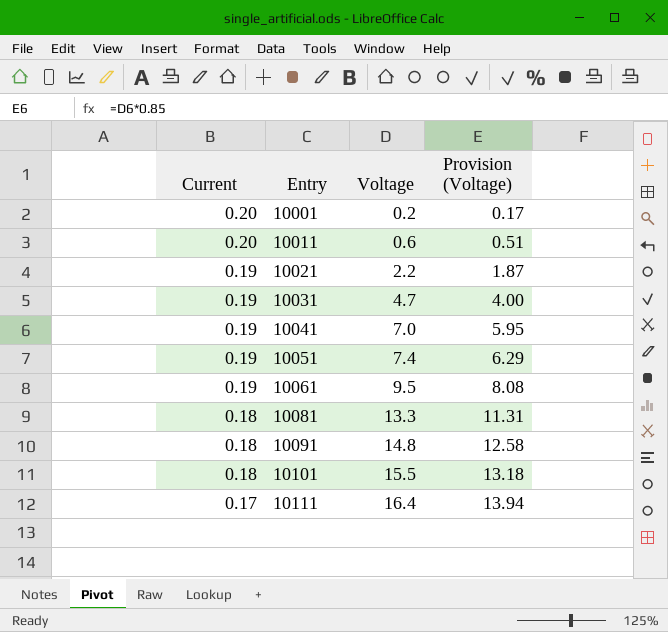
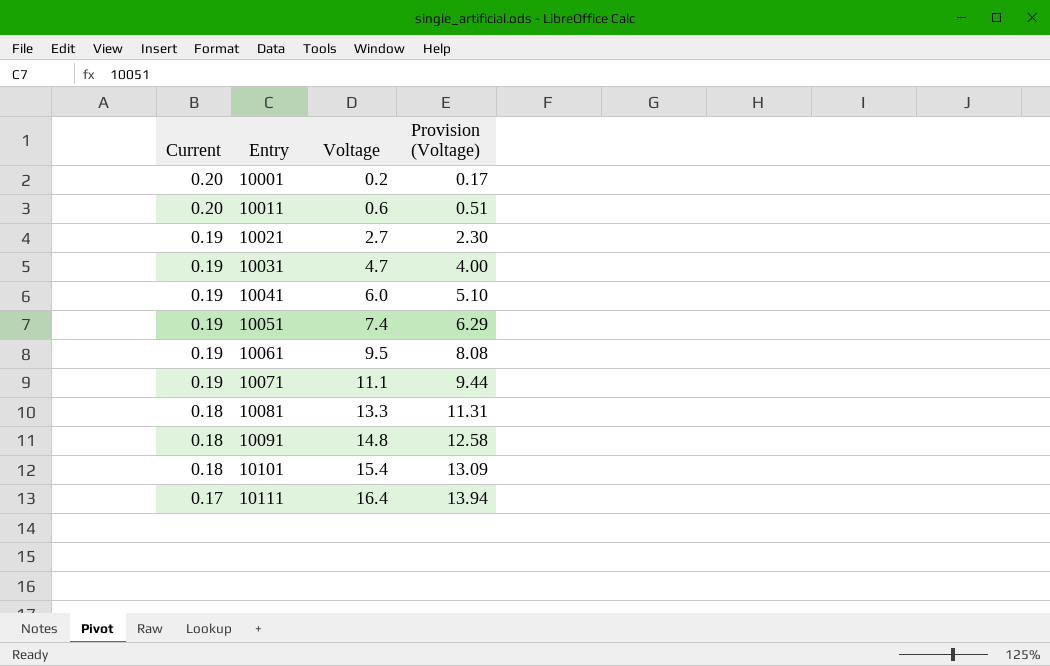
10021 | Voltage: 2.2 -> 2.7
10021 | Provision (Voltage): 1.87 -> 2.30
10041 | Voltage: 7.0 -> 6.0
10041 | Provision (Voltage): 5.95 -> 5.10
row 10071: none -> 0.19 | 11.1 | 9.44
10101 | Voltage: 15.5 -> 15.4
10101 | Provision (Voltage): 13.18 -> 13.09

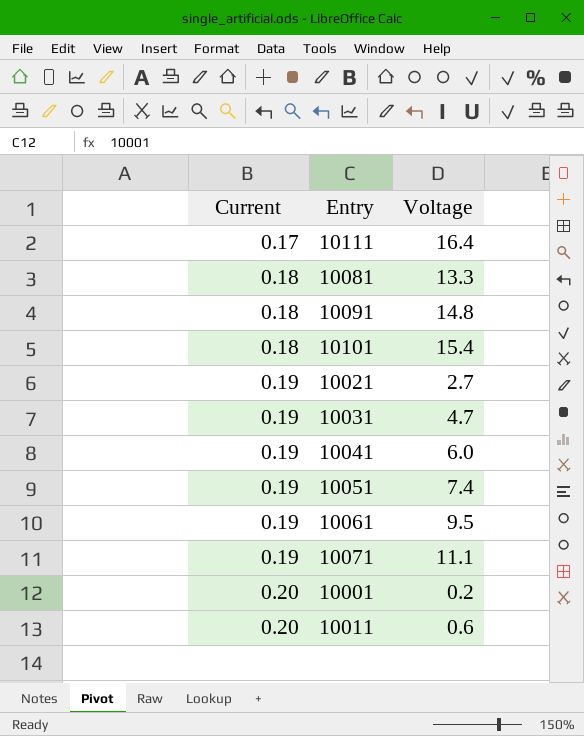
row order: Current descending -> Current ascending
column Provision (Voltage) | formula: [Voltage] * 0.85 -> none

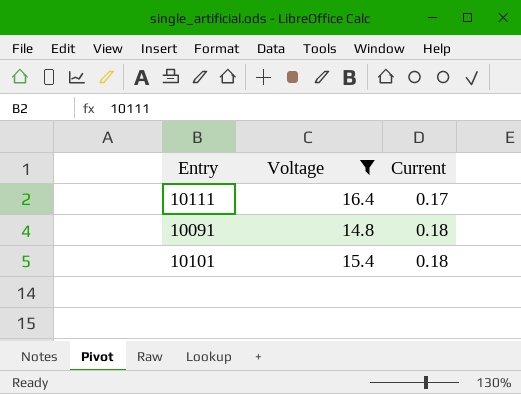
filter: none -> Voltage >= 14.8
column Current | position: 1 -> 3

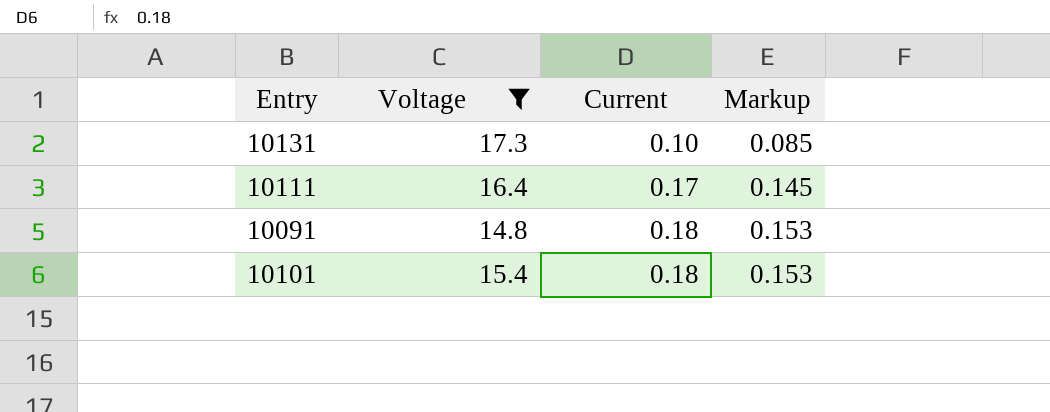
column Markup | formula: none -> [Current] * 0.85
row 10131: none -> 17.3 | 0.10 | 0.085

